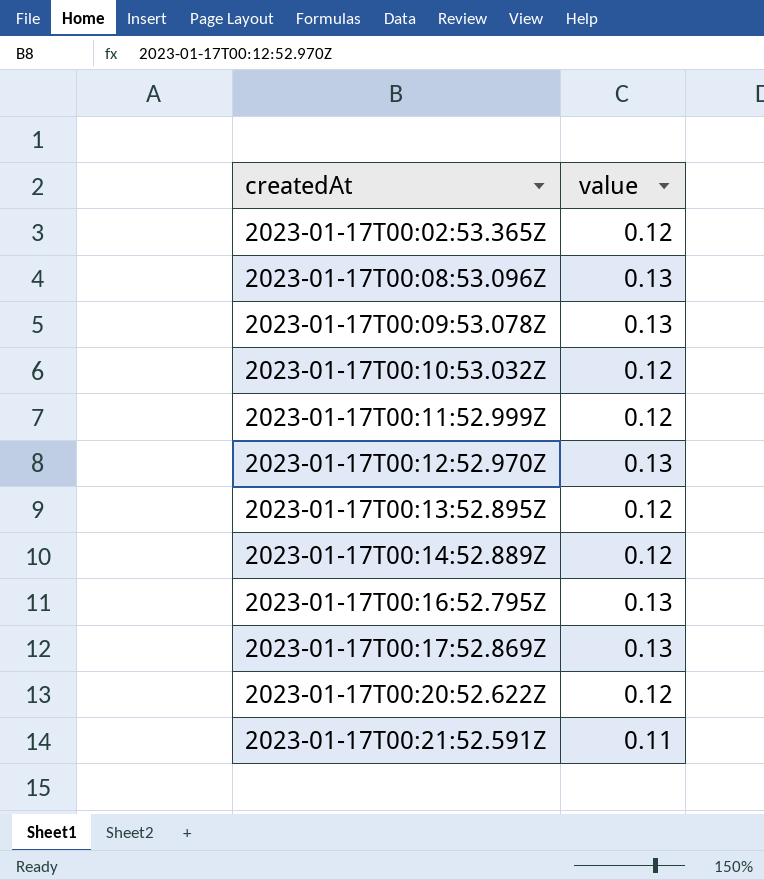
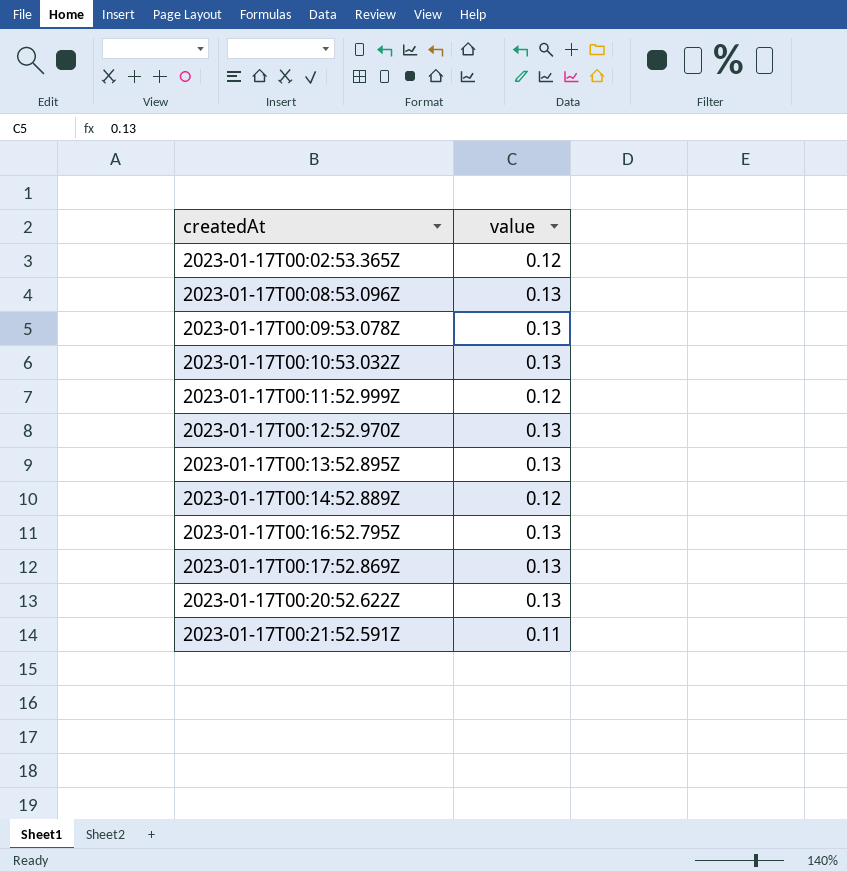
2023-01-17T00:10:53.032Z | value: 0.12 -> 0.13
2023-01-17T00:13:52.895Z | value: 0.12 -> 0.13
2023-01-17T00:20:52.622Z | value: 0.12 -> 0.13

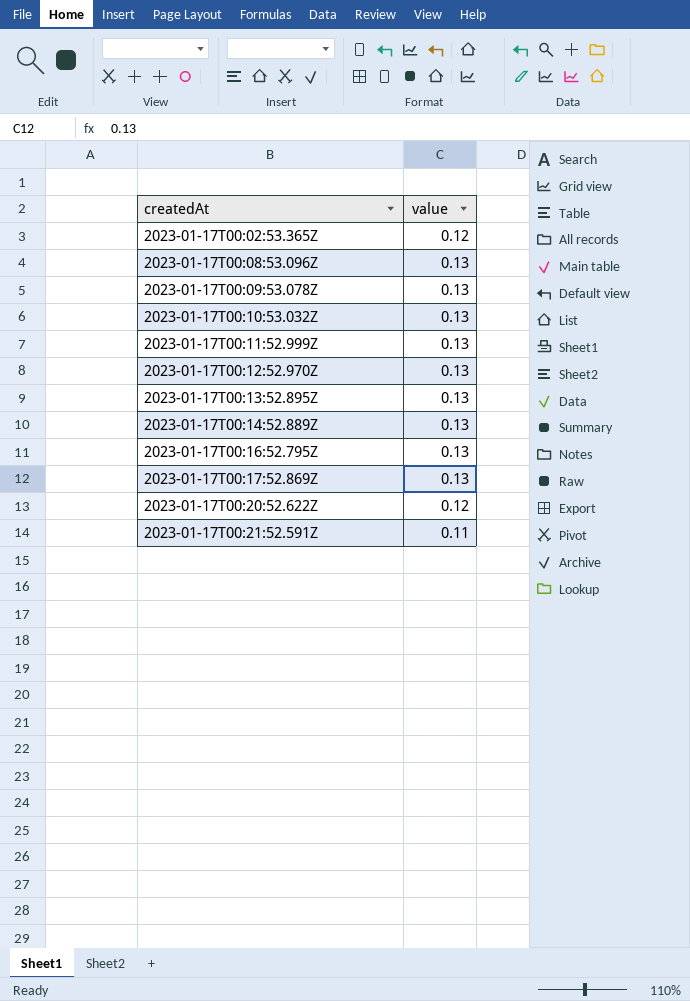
2023-01-17T00:11:52.999Z | value: 0.12 -> 0.13
2023-01-17T00:14:52.889Z | value: 0.12 -> 0.13
2023-01-17T00:20:52.622Z | value: 0.13 -> 0.12

